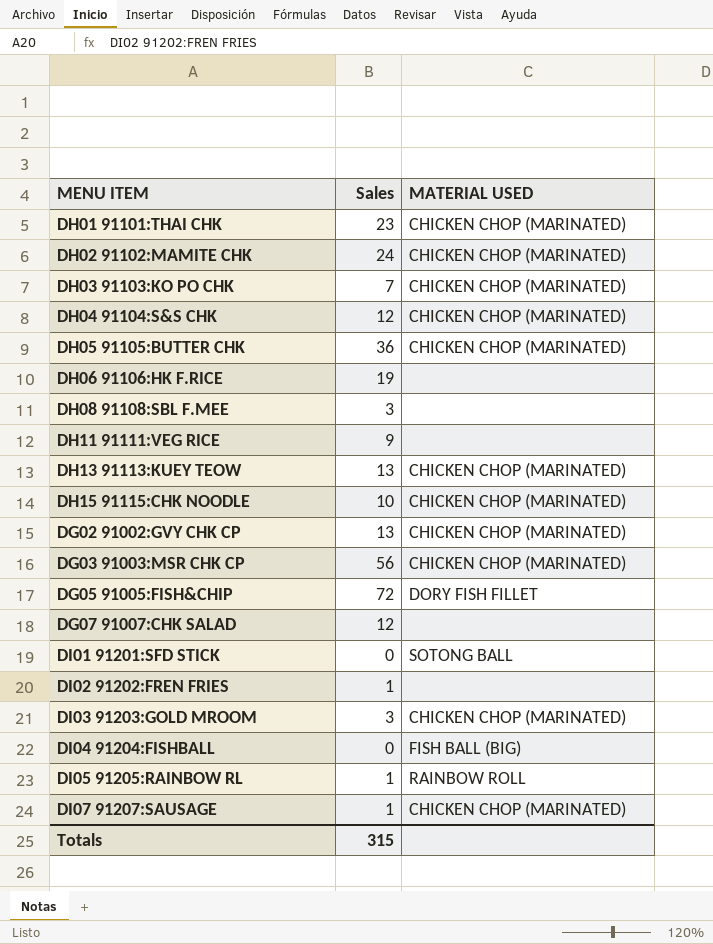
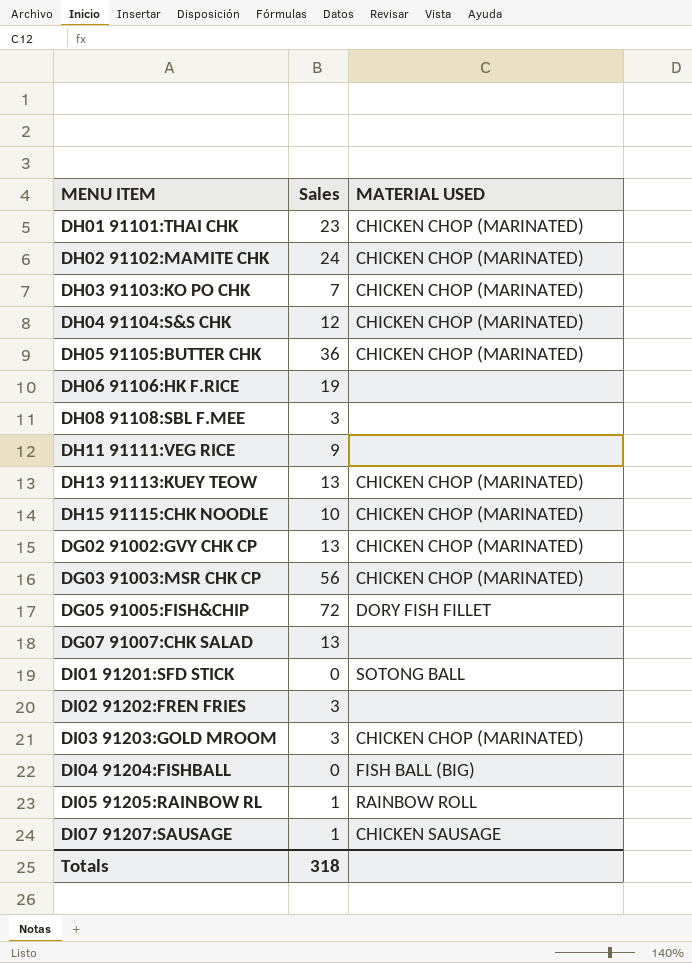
DG07 91007:CHK SALAD | Sales: 12 -> 13
DI02 91202:FREN FRIES | Sales: 1 -> 3
DI07 91207:SAUSAGE | MATERIAL USED: CHICKEN CHOP (MARINATED) -> CHICKEN SAUSAGE
Totals | Sales: 315 -> 318

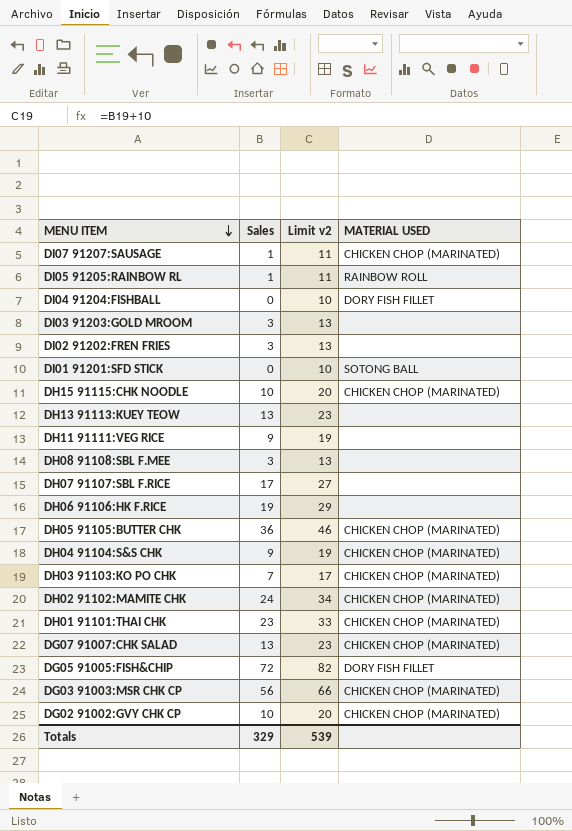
row order: none -> MENU ITEM descending
column Limit v2 | formula: none -> [Sales] + 10
DI07 91207:SAUSAGE | MATERIAL USED: CHICKEN SAUSAGE -> CHICKEN CHOP (MARINATED)
DI04 91204:FISHBALL | MATERIAL USED: FISH BALL (BIG) -> DORY FISH FILLET
DI03 91203:GOLD MROOM | MATERIAL USED: CHICKEN CHOP (MARINATED) -> none
DH13 91113:KUEY TEOW | MATERIAL USED: CHICKEN CHOP (MARINATED) -> none
row DH07 91107:SBL F.RICE: none -> 17 | 27 | none
DH04 91104:S&S CHK | Sales: 12 -> 9
DG07 91007:CHK SALAD | MATERIAL USED: none -> CHICKEN CHOP (MARINATED)
DG02 91002:GVY CHK CP | Sales: 13 -> 10
Totals | Sales: 318 -> 329

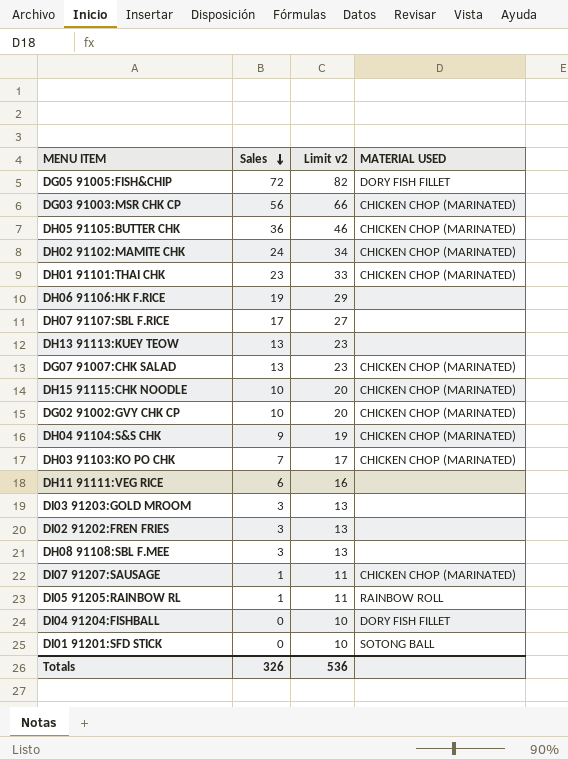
row order: MENU ITEM descending -> Sales descending
DH11 91111:VEG RICE | Sales: 9 -> 6
DH11 91111:VEG RICE | Limit v2: 19 -> 16
Totals | Sales: 329 -> 326
Totals | Limit v2: 539 -> 536

